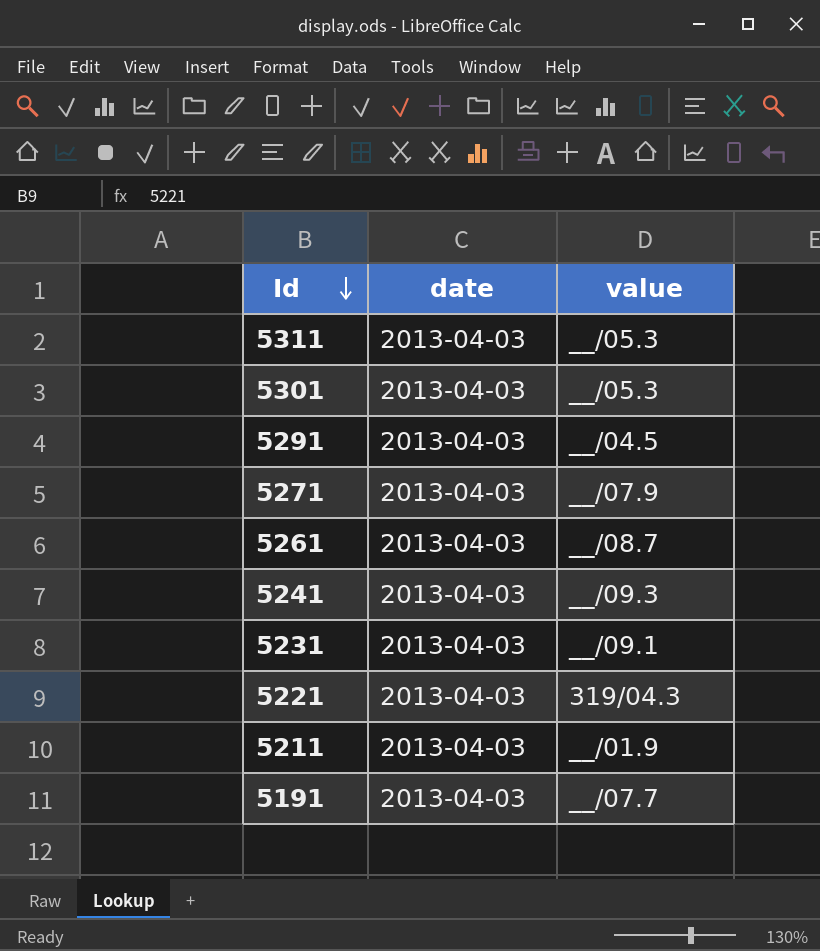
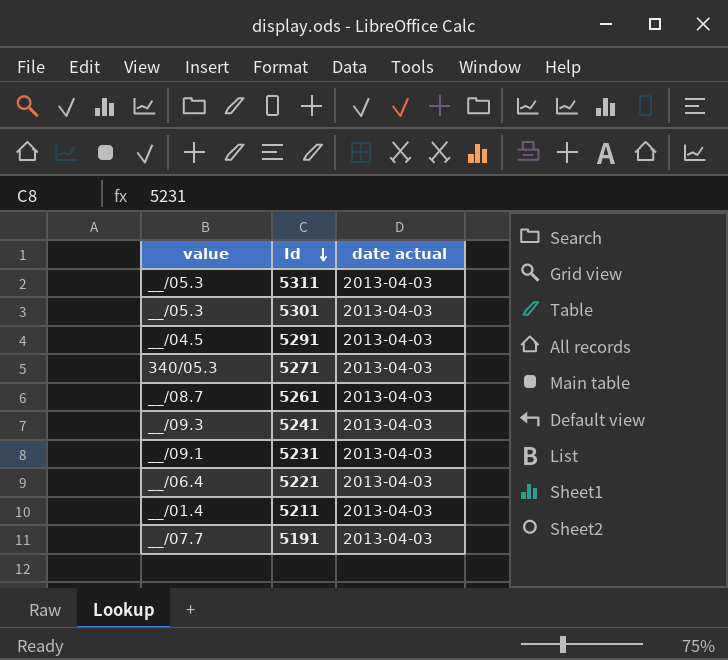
column value | position: 3 -> 1
column name: date -> date actual
5271 | value: __/07.9 -> 340/05.3
5221 | value: 319/04.3 -> __/06.4
5211 | value: __/01.9 -> __/01.4

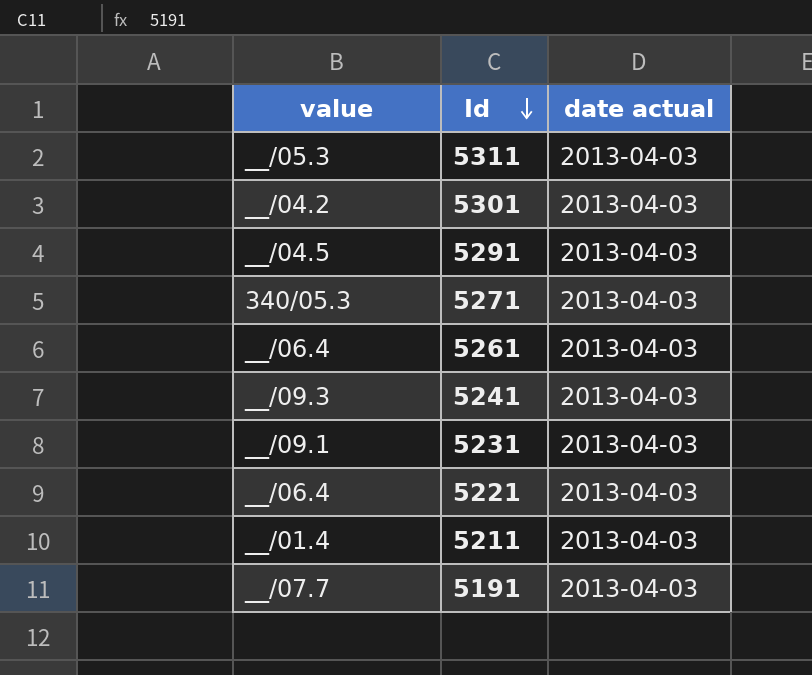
5301 | value: __/05.3 -> __/04.2
5261 | value: __/08.7 -> __/06.4

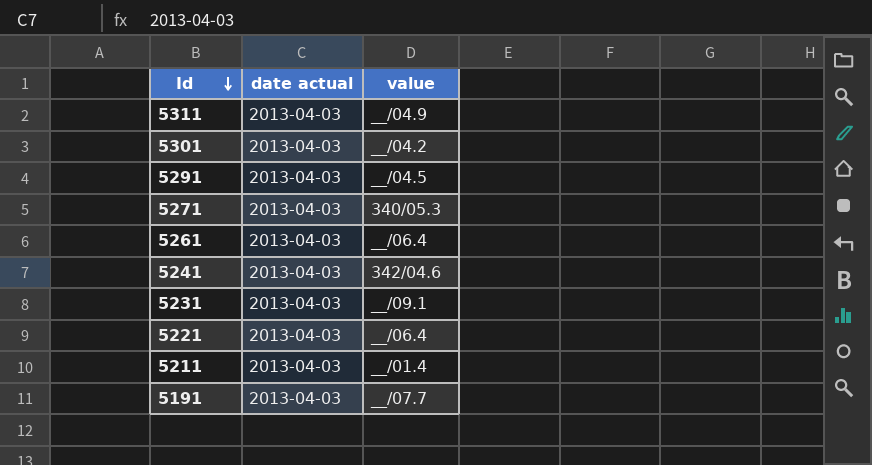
column value | position: 1 -> 3
5311 | value: __/05.3 -> __/04.9
5241 | value: __/09.3 -> 342/04.6

